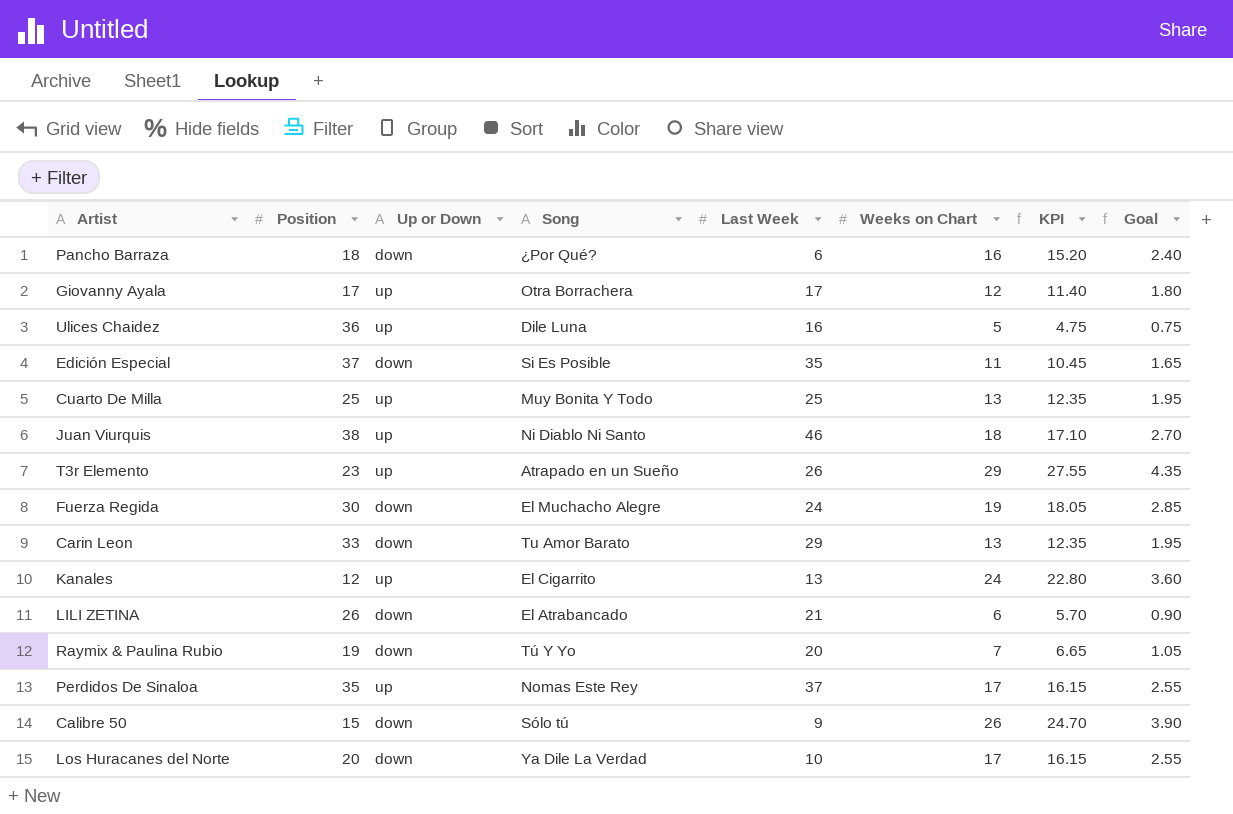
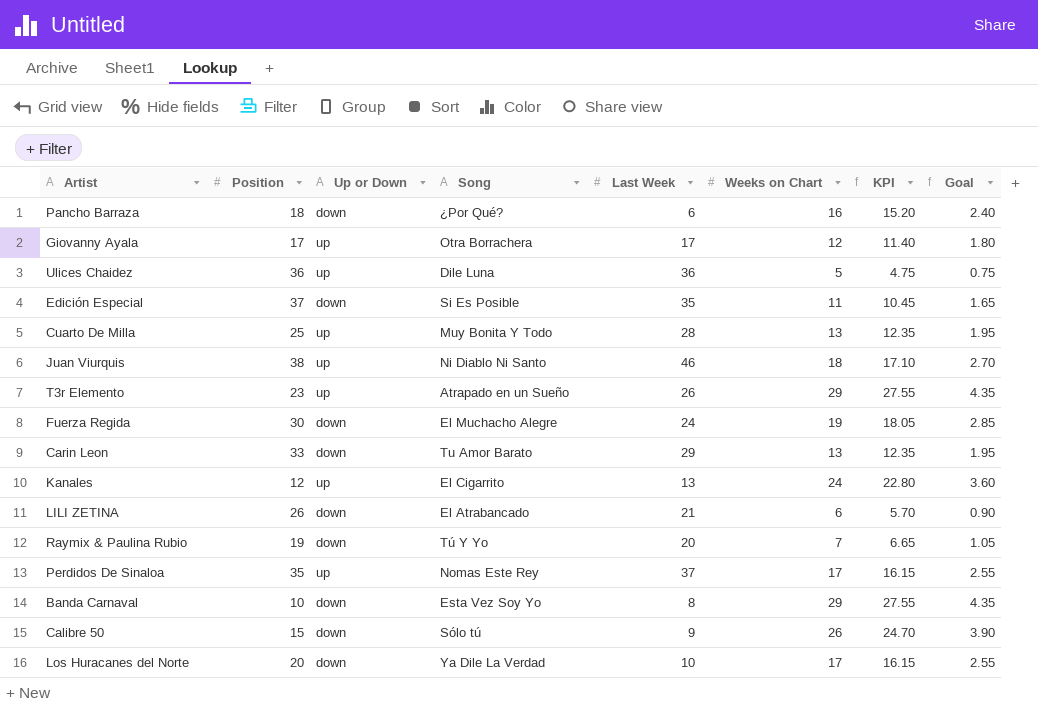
Ulices Chaidez | Last Week: 16 -> 36
Cuarto De Milla | Last Week: 25 -> 28
row Banda Carnaval: none -> 10 | down | Esta Vez Soy Yo | 8 | 29 | 27.55 | 4.35

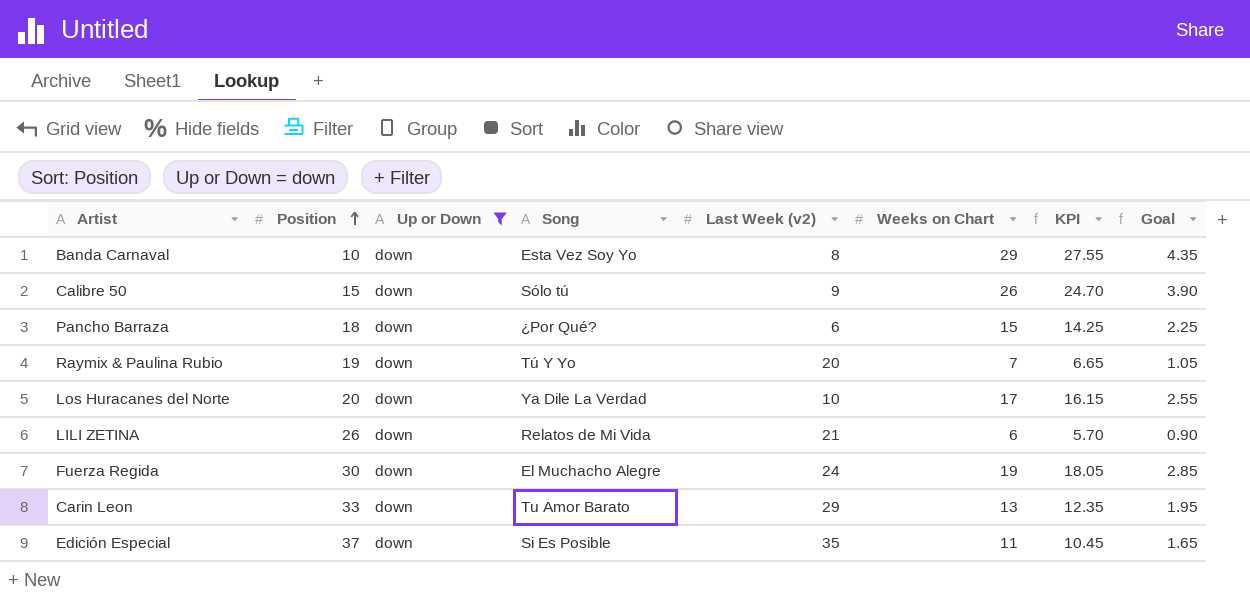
filter: none -> Up or Down = down
row order: none -> Position ascending
column name: Last Week -> Last Week (v2)
Pancho Barraza | Weeks on Chart: 16 -> 15
Pancho Barraza | KPI: 15.20 -> 14.25
Pancho Barraza | Goal: 2.40 -> 2.25
LILI ZETINA | Song: El Atrabancado -> Relatos de Mi Vida

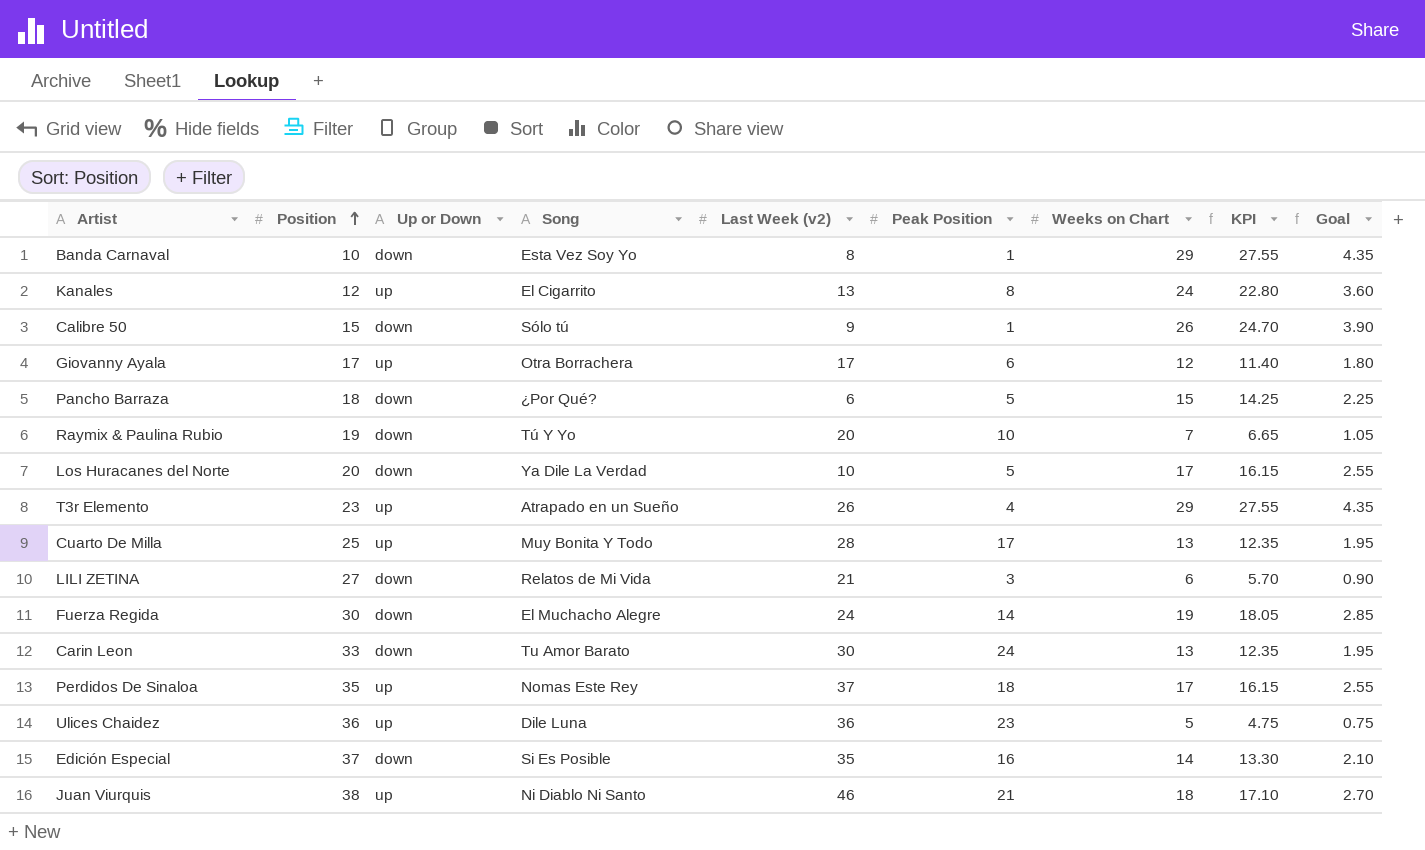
filter: Up or Down = down -> none
column Peak Position | position: none -> 6
LILI ZETINA | Position: 26 -> 27
Carin Leon | Last Week (v2): 29 -> 30
Edición Especial | Weeks on Chart: 11 -> 14
Edición Especial | KPI: 10.45 -> 13.30
Edición Especial | Goal: 1.65 -> 2.10

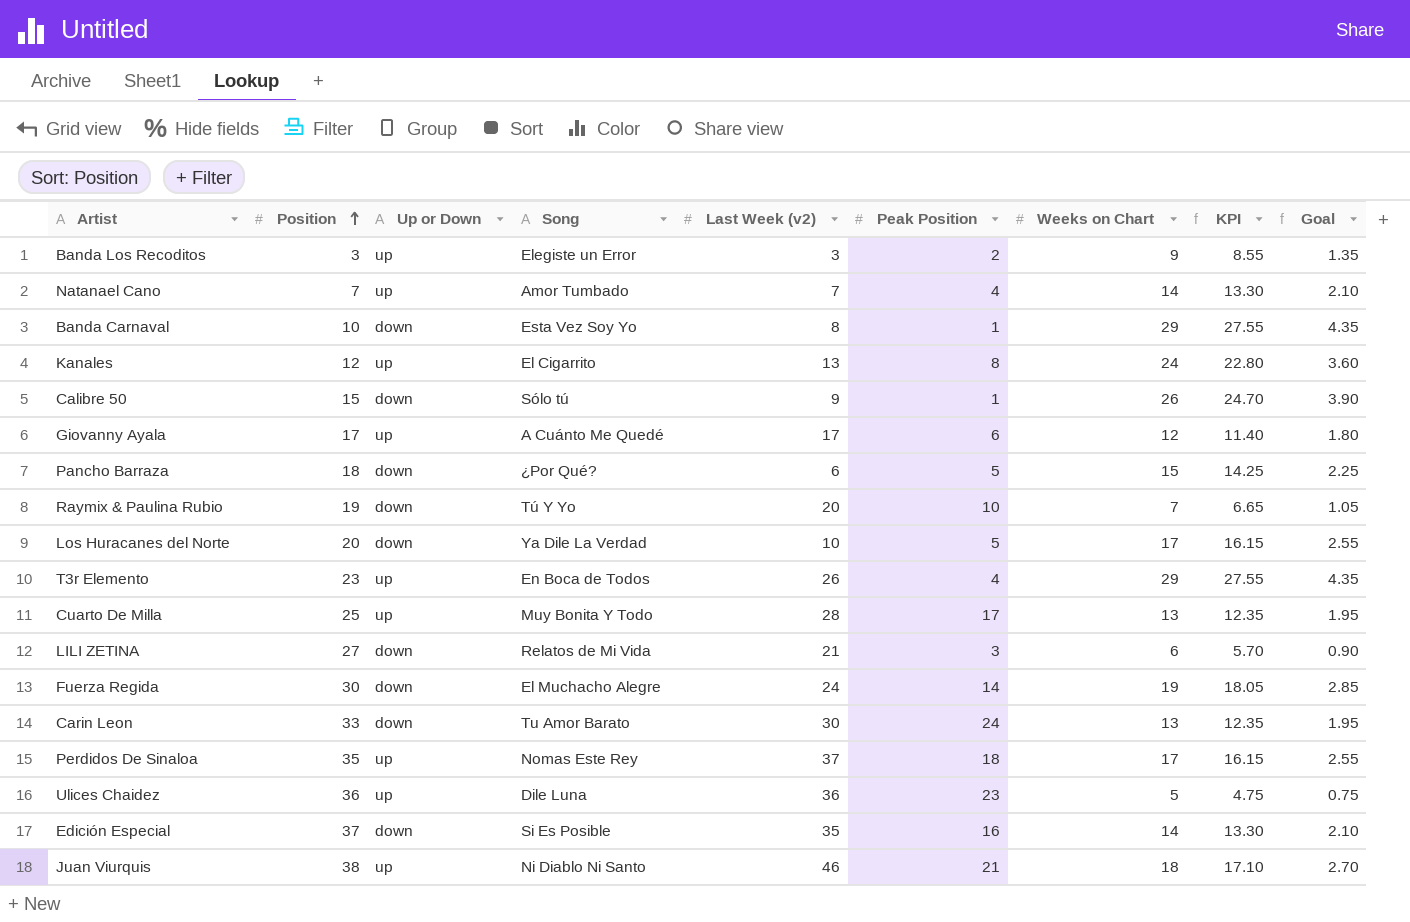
row Banda Los Recoditos: none -> 3 | up | Elegiste un Error | 3 | 2 | 9 | 8.55 | 1.35
row Natanael Cano: none -> 7 | up | Amor Tumbado | 7 | 4 | 14 | 13.30 | 2.10
Giovanny Ayala | Song: Otra Borrachera -> A Cuánto Me Quedé
T3r Elemento | Song: Atrapado en un Sueño -> En Boca de Todos

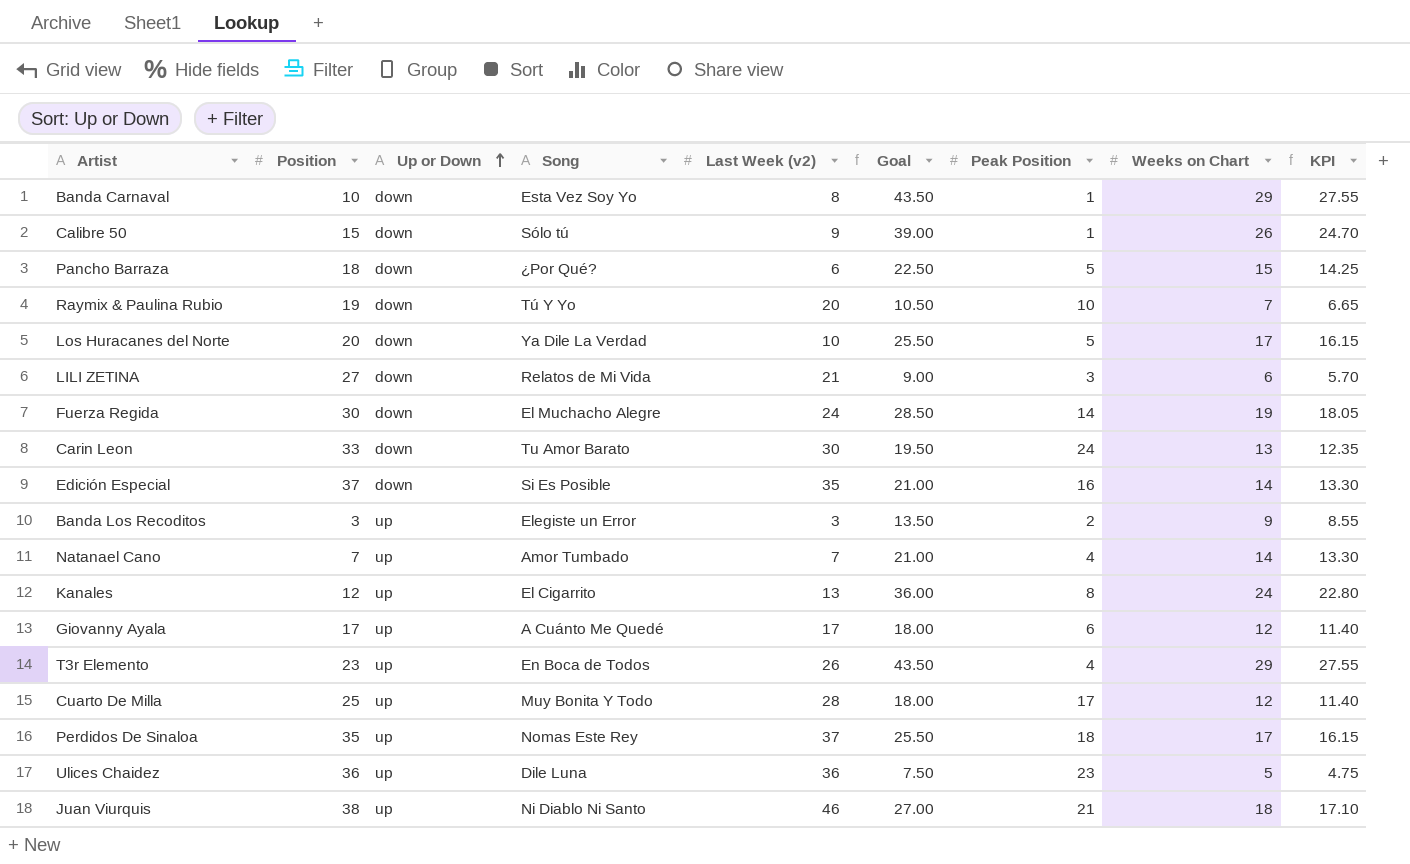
row order: Position ascending -> Up or Down ascending
column Goal | formula: [Weeks on Chart] * 0.15 -> [Weeks on Chart] * 1.5
column Goal | position: 9 -> 6
Cuarto De Milla | Weeks on Chart: 13 -> 12
Cuarto De Milla | KPI: 12.35 -> 11.40

